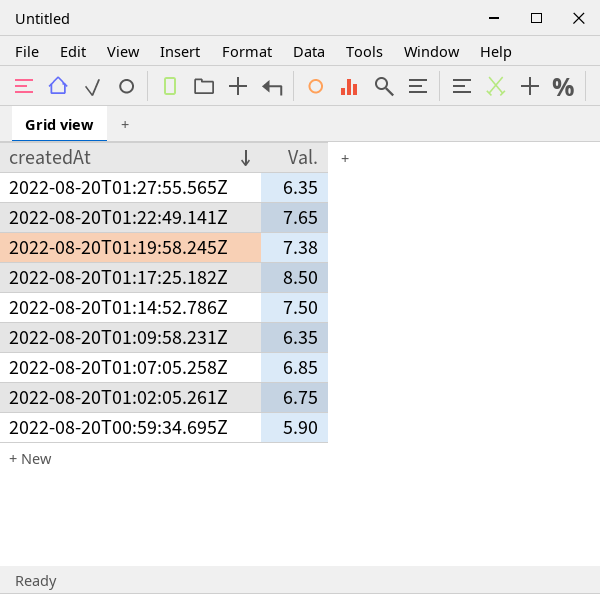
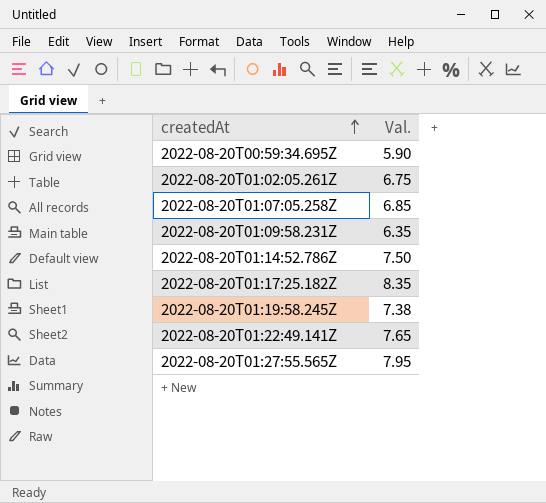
row order: createdAt descending -> createdAt ascending
2022-08-20T01:17:25.182Z | Val.: 8.50 -> 8.35
2022-08-20T01:27:55.565Z | Val.: 6.35 -> 7.95

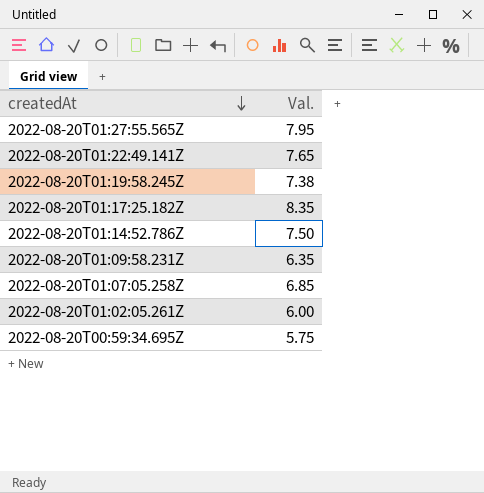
row order: createdAt ascending -> createdAt descending
2022-08-20T01:02:05.261Z | Val.: 6.75 -> 6.00
2022-08-20T00:59:34.695Z | Val.: 5.90 -> 5.75

